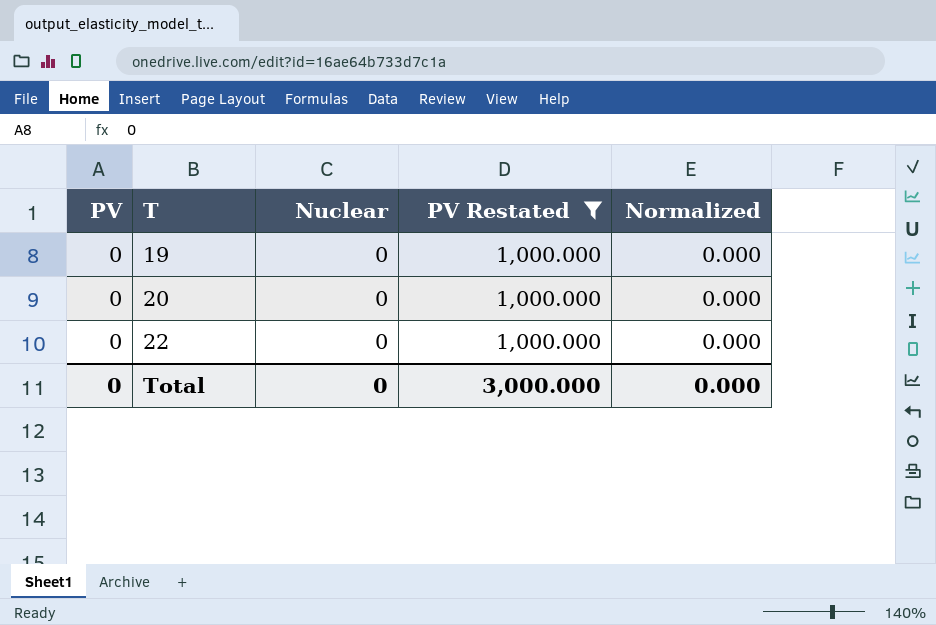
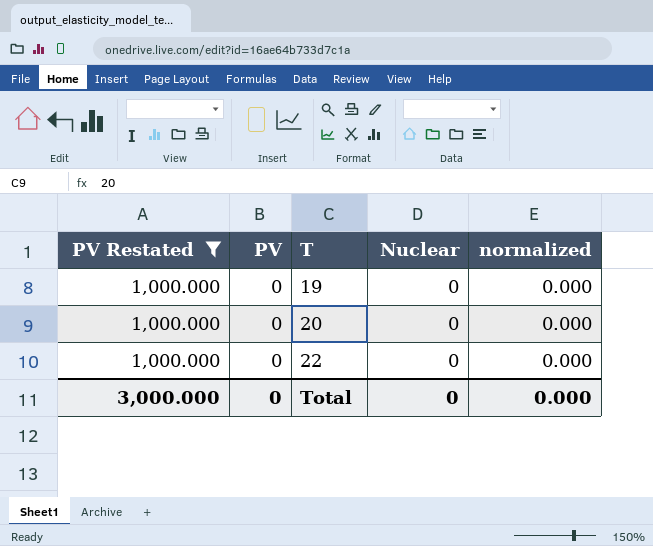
column PV Restated | position: 4 -> 1
column name: Normalized -> normalized

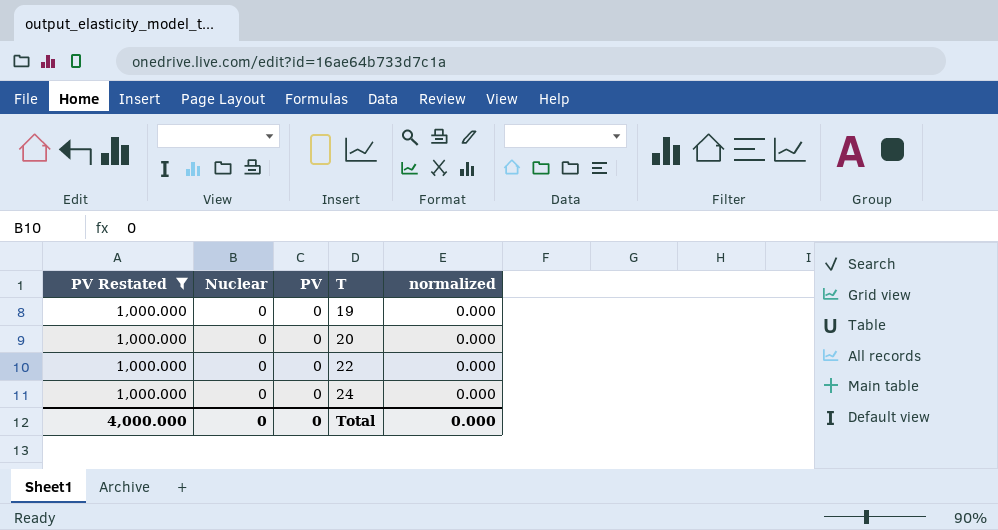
column Nuclear | position: 4 -> 2
row 24: none -> 1,000.000 | 0 | 0 | 0.000
Total | PV Restated: 3,000.000 -> 4,000.000

